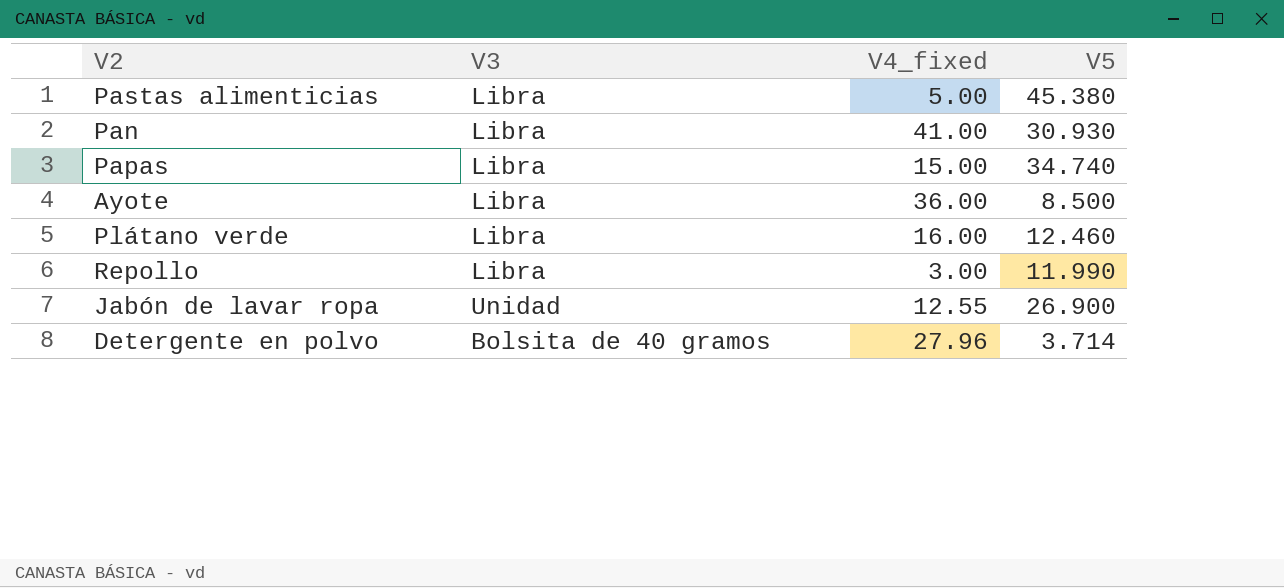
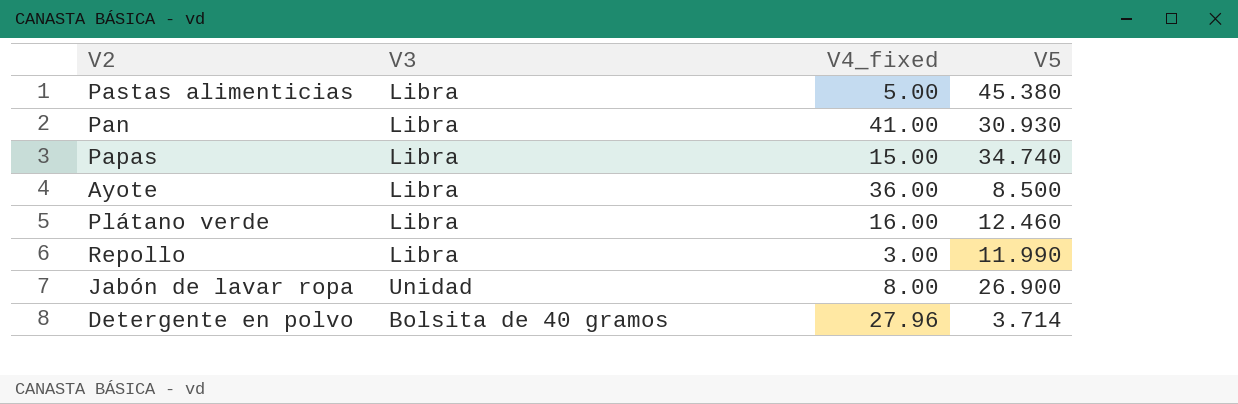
Jabón de lavar ropa | V4_fixed: 12.55 -> 8.00

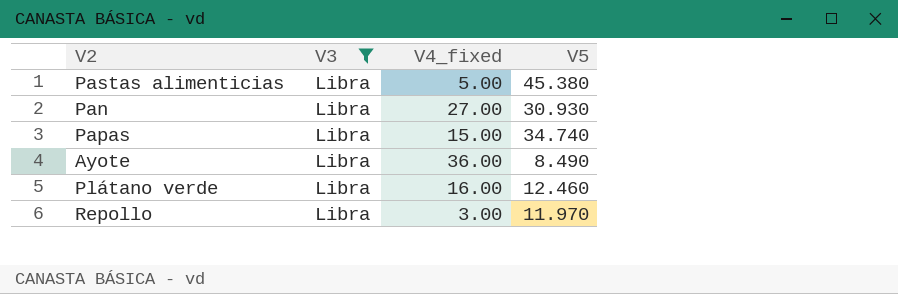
filter: none -> V3 = Libra
Pan | V4_fixed: 41.00 -> 27.00
Ayote | V5: 8.500 -> 8.490
Repollo | V5: 11.990 -> 11.970

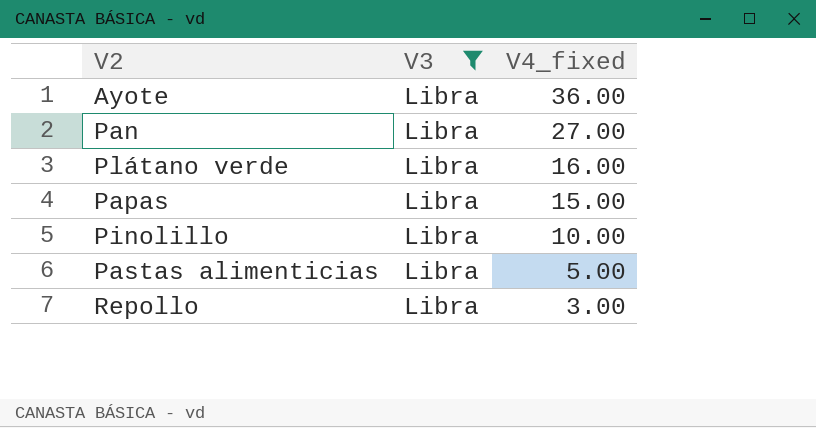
row order: none -> V4_fixed descending
column V5 | position: 4 -> none
row Pinolillo: none -> Libra | 10.00

